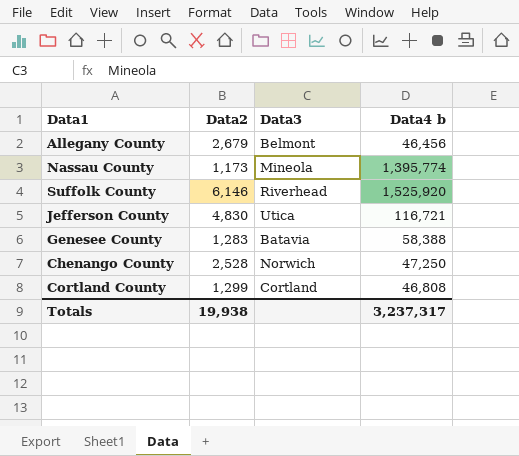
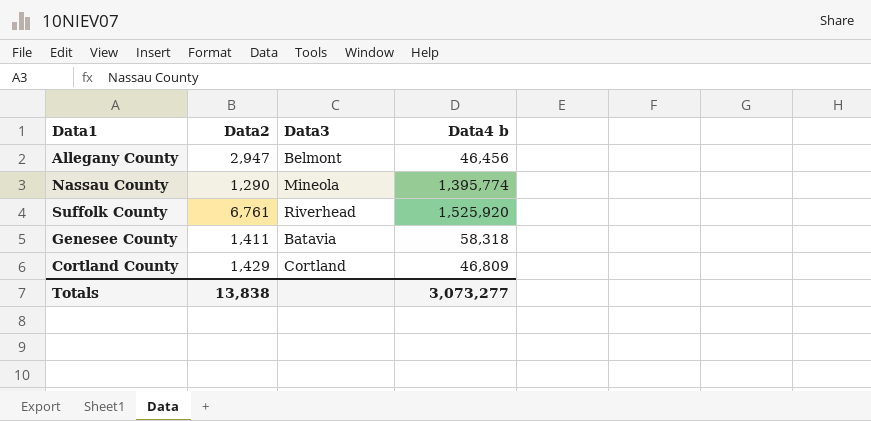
row Jefferson County: 4,830 | Utica | 116,721 -> none
row Chenango County: 2,528 | Norwich | 47,250 -> none
Allegany County | Data2: 2,679 -> 2,947
Nassau County | Data2: 1,173 -> 1,290
Suffolk County | Data2: 6,146 -> 6,761
Genesee County | Data2: 1,283 -> 1,411
Genesee County | Data4 b: 58,388 -> 58,318
Cortland County | Data2: 1,299 -> 1,429
Cortland County | Data4 b: 46,808 -> 46,809
Totals | Data2: 19,938 -> 13,838
Totals | Data4 b: 3,237,317 -> 3,073,277

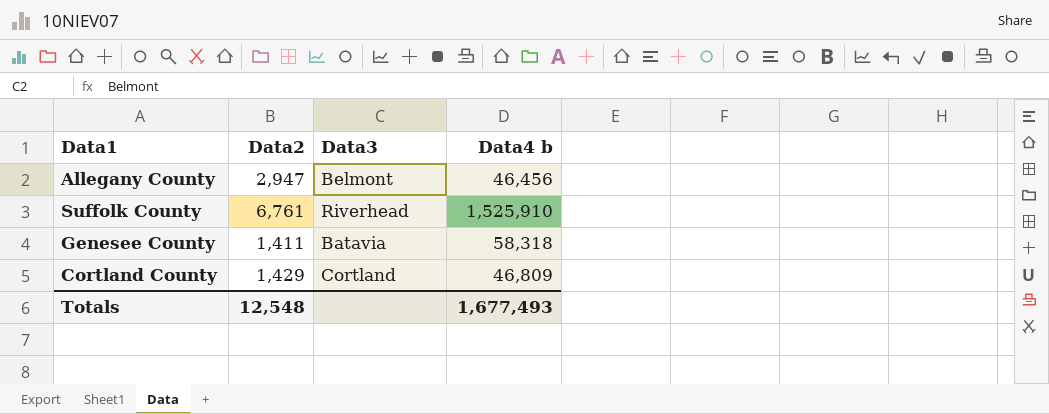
row Nassau County: 1,290 | Mineola | 1,395,774 -> none
Suffolk County | Data4 b: 1,525,920 -> 1,525,910
Totals | Data2: 13,838 -> 12,548
Totals | Data4 b: 3,073,277 -> 1,677,493

